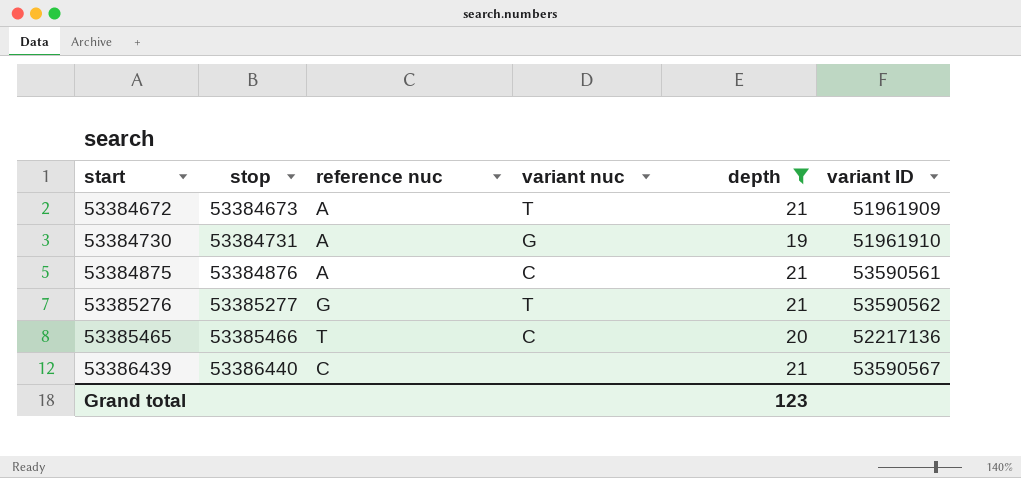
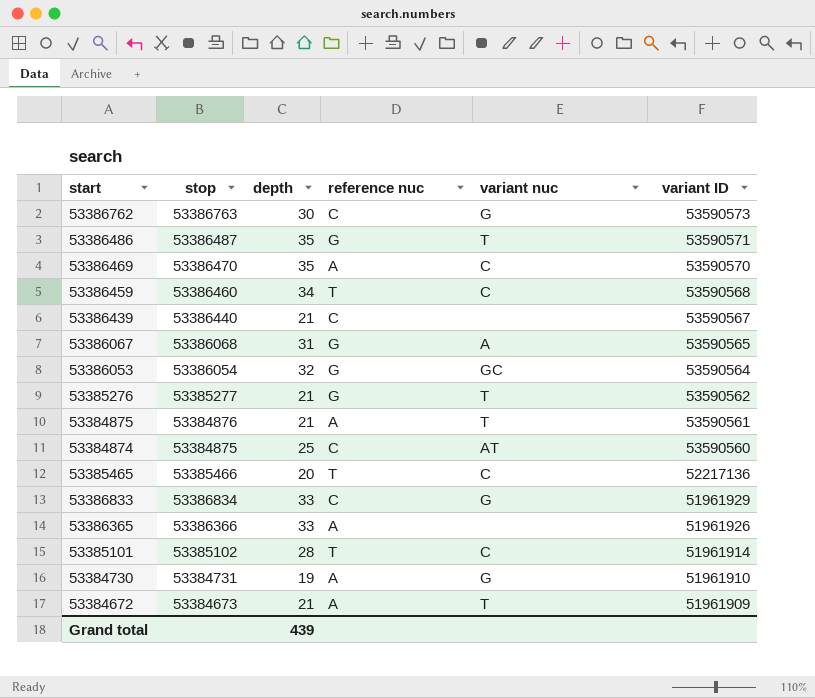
filter: depth <= 21 -> none
row order: start ascending -> variant ID descending
column depth | position: 5 -> 3
53384875 | variant nuc: C -> T
Grand total | depth: 123 -> 439

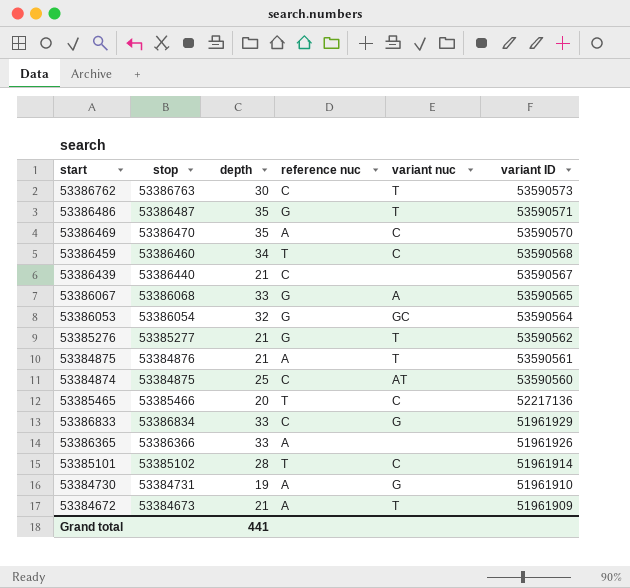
53386762 | variant nuc: G -> T
53386067 | depth: 31 -> 33
Grand total | depth: 439 -> 441

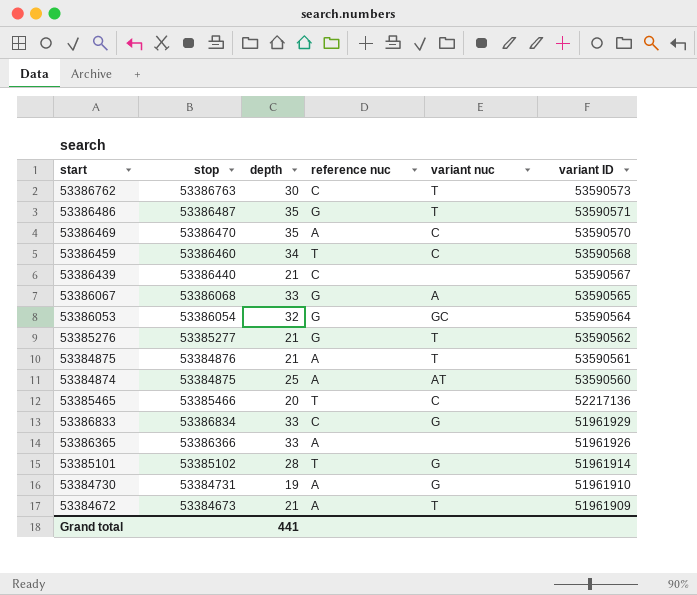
53384874 | reference nuc: C -> A
53385101 | variant nuc: C -> G

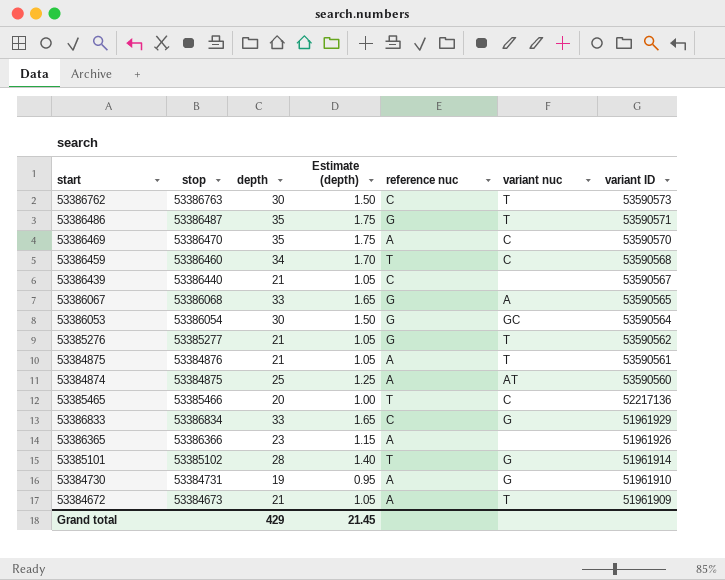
column Estimate (depth) | formula: none -> [depth] * 0.05
53386053 | depth: 32 -> 30
53386365 | depth: 33 -> 23
Grand total | depth: 441 -> 429

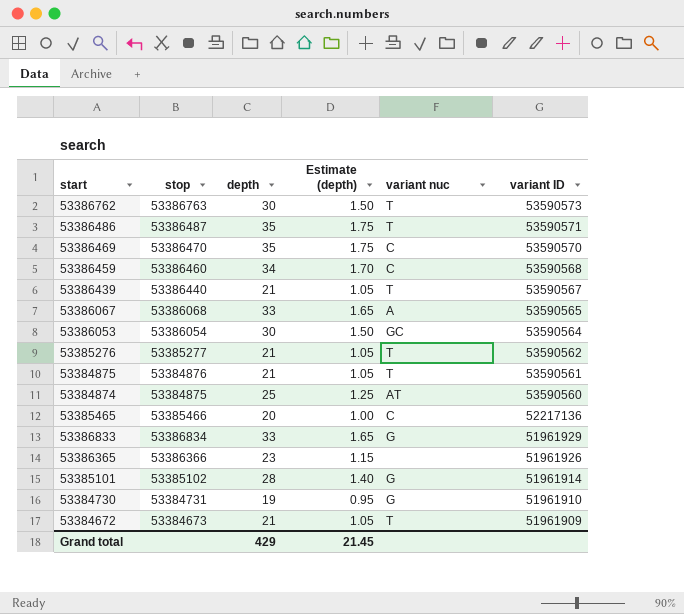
column reference nuc | position: 5 -> none
53386439 | variant nuc: none -> T

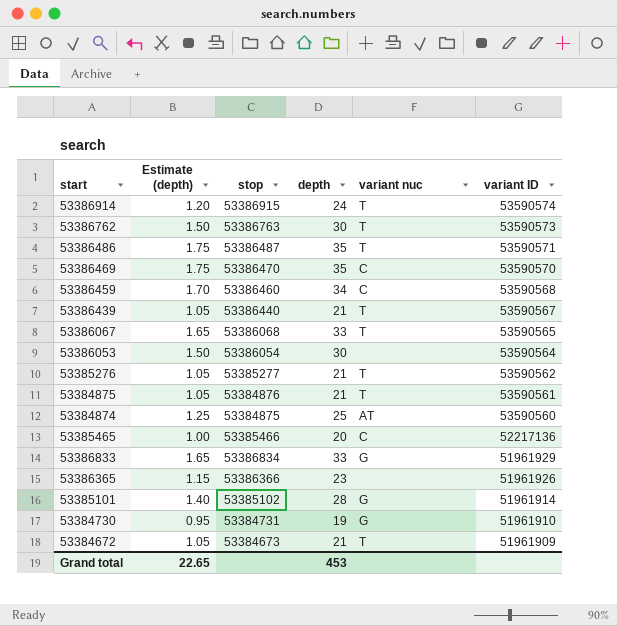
column Estimate (depth) | position: 4 -> 2
row 53386914: none -> 1.20 | 53386915 | 24 | T | 53590574
53386067 | variant nuc: A -> T
53386053 | variant nuc: GC -> none
Grand total | Estimate (depth): 21.45 -> 22.65
Grand total | depth: 429 -> 453

